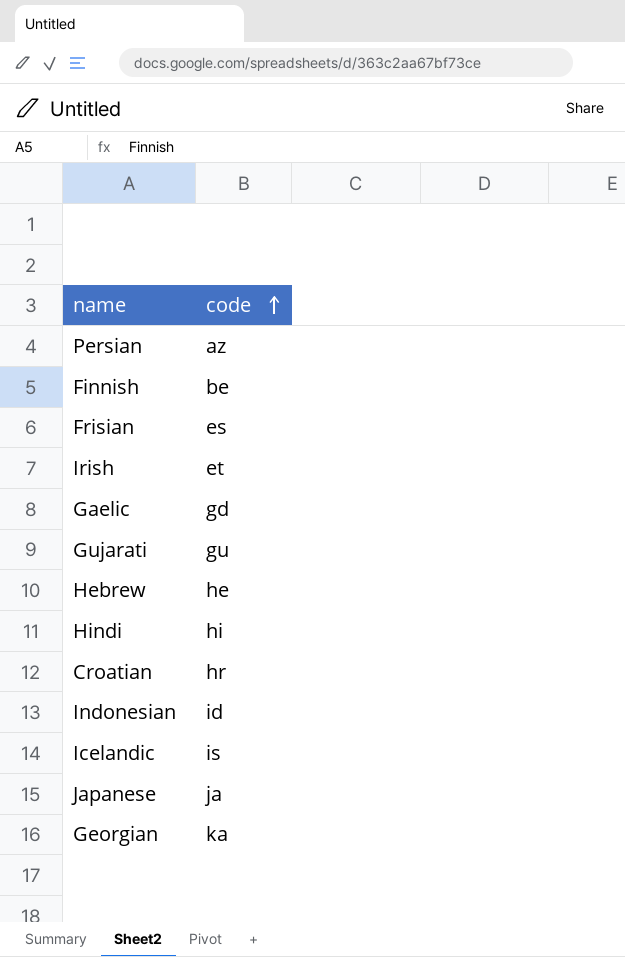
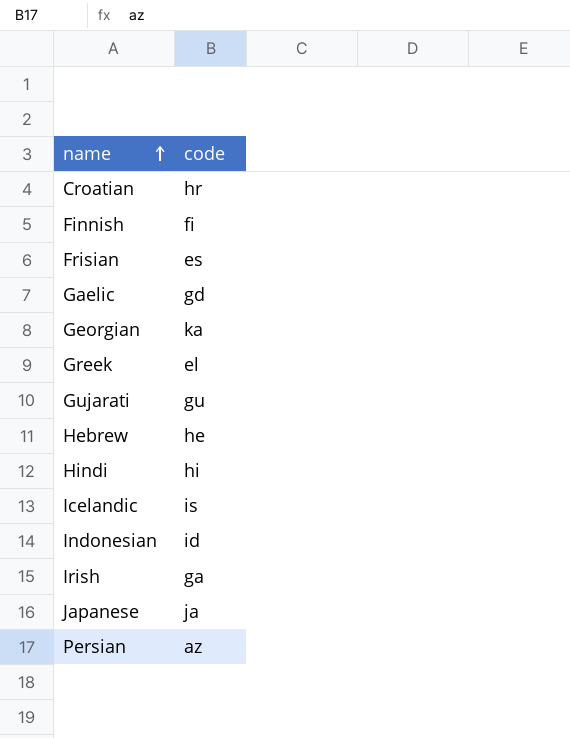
row order: code ascending -> name ascending
Finnish | code: be -> fi
row Greek: none -> el
Irish | code: et -> ga

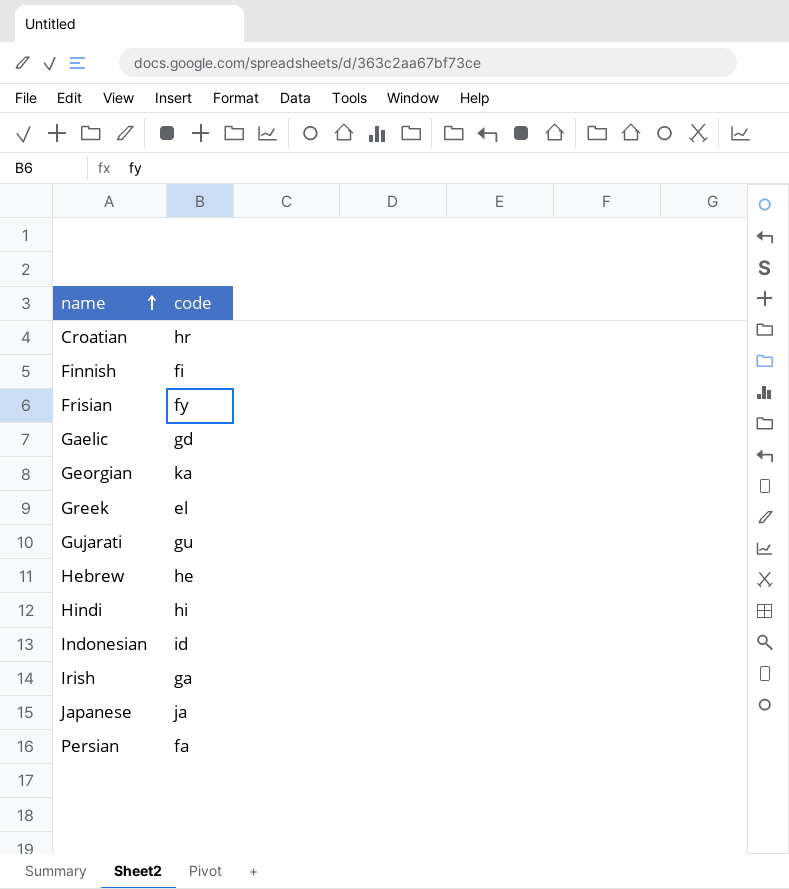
row Icelandic: is -> none
Frisian | code: es -> fy
Persian | code: az -> fa

